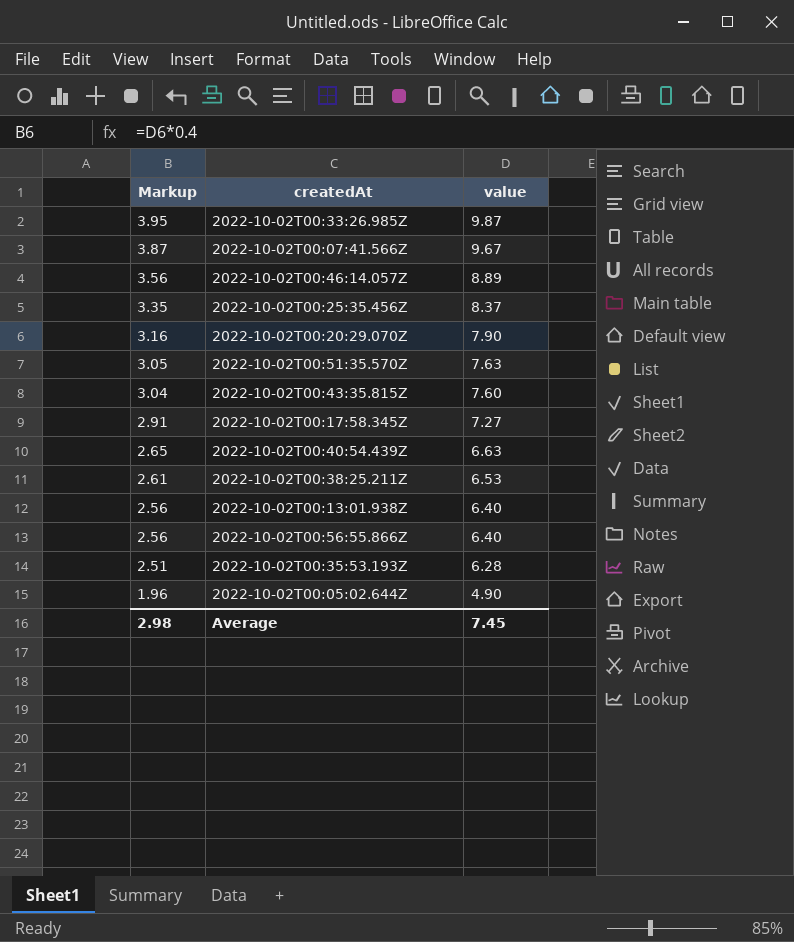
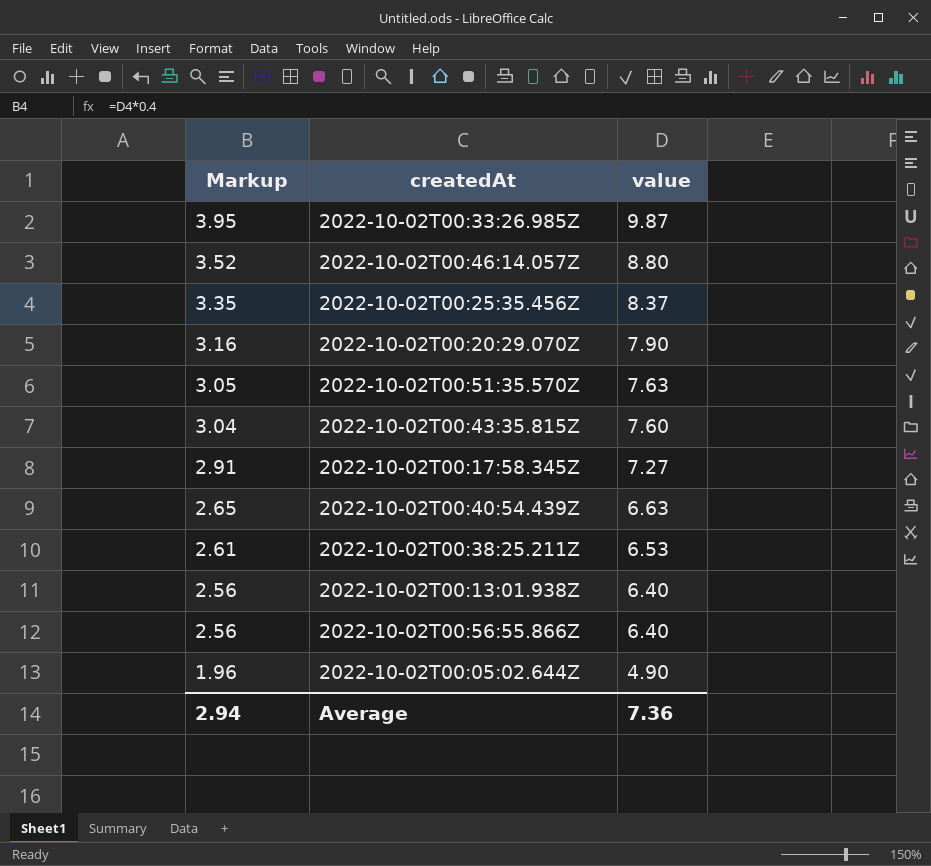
row 2022-10-02T00:07:41.566Z: 3.87 | 9.67 -> none
row 2022-10-02T00:35:53.193Z: 2.51 | 6.28 -> none
2022-10-02T00:46:14.057Z | Markup: 3.56 -> 3.52
2022-10-02T00:46:14.057Z | value: 8.89 -> 8.80
Average | Markup: 2.98 -> 2.94
Average | value: 7.45 -> 7.36

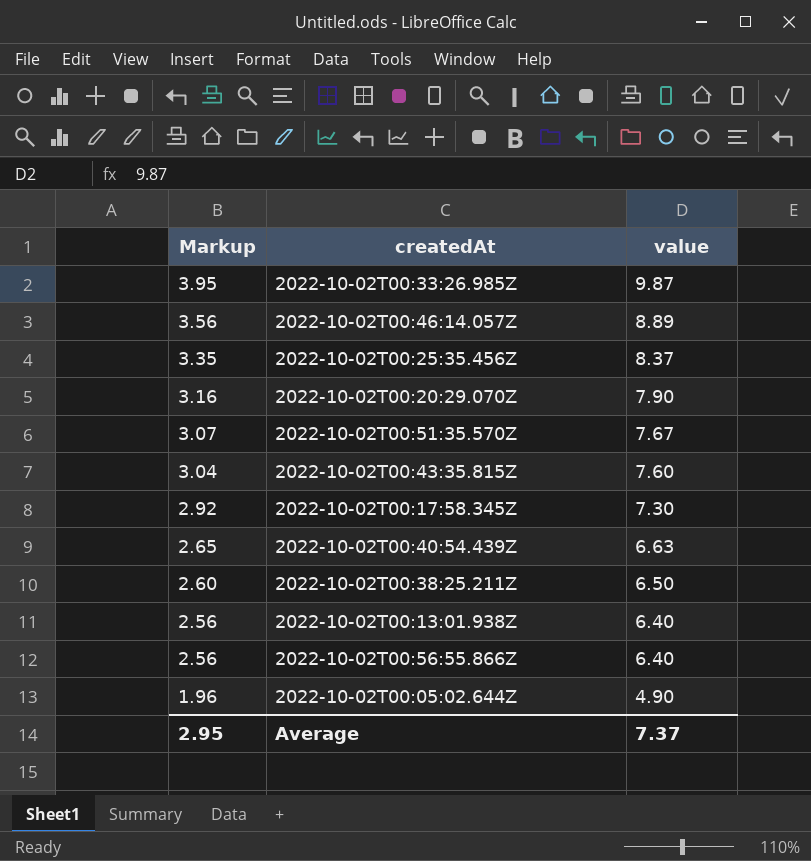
2022-10-02T00:46:14.057Z | Markup: 3.52 -> 3.56
2022-10-02T00:46:14.057Z | value: 8.80 -> 8.89
2022-10-02T00:51:35.570Z | Markup: 3.05 -> 3.07
2022-10-02T00:51:35.570Z | value: 7.63 -> 7.67
2022-10-02T00:17:58.345Z | Markup: 2.91 -> 2.92
2022-10-02T00:17:58.345Z | value: 7.27 -> 7.30
2022-10-02T00:38:25.211Z | Markup: 2.61 -> 2.60
2022-10-02T00:38:25.211Z | value: 6.53 -> 6.50
Average | Markup: 2.94 -> 2.95
Average | value: 7.36 -> 7.37

